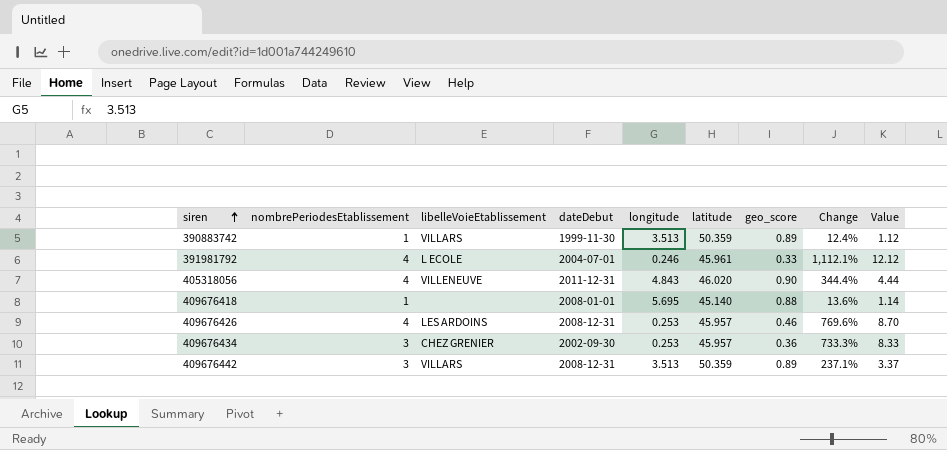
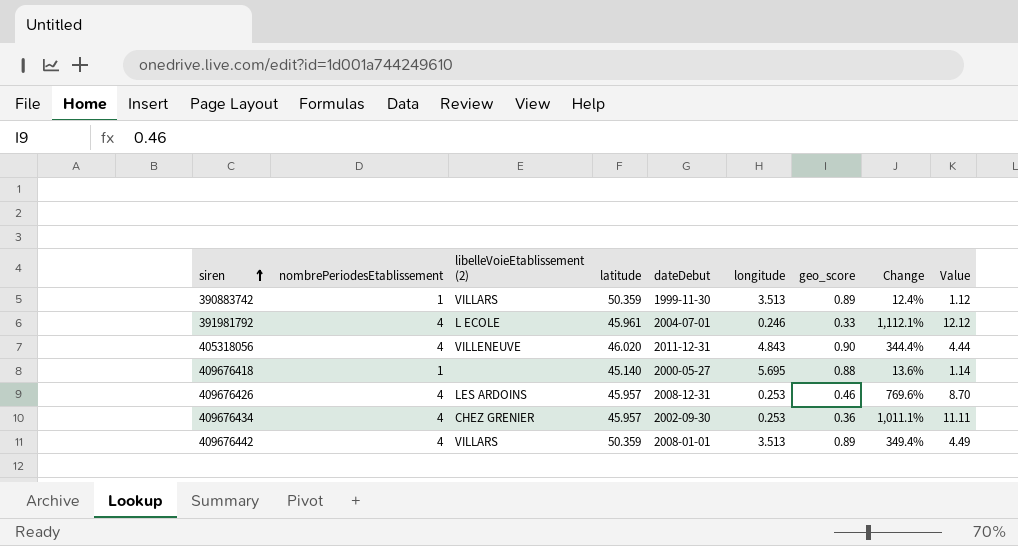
column name: libelleVoieEtablissement -> libelleVoieEtablissement (2)
column latitude | position: 6 -> 4
409676418 | dateDebut: 2008-01-01 -> 2000-05-27
409676434 | nombrePeriodesEtablissement: 3 -> 4
409676434 | Change: 733.3% -> 1,011.1%
409676434 | Value: 8.33 -> 11.11
409676442 | nombrePeriodesEtablissement: 3 -> 4
409676442 | dateDebut: 2008-12-31 -> 2008-01-01
409676442 | Change: 237.1% -> 349.4%
409676442 | Value: 3.37 -> 4.49

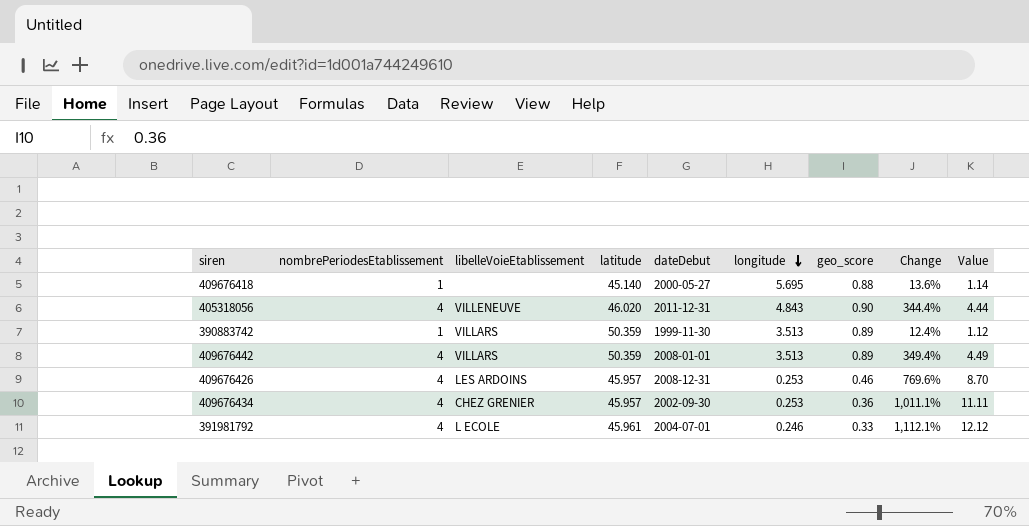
row order: siren ascending -> longitude descending
column name: libelleVoieEtablissement (2) -> libelleVoieEtablissement

